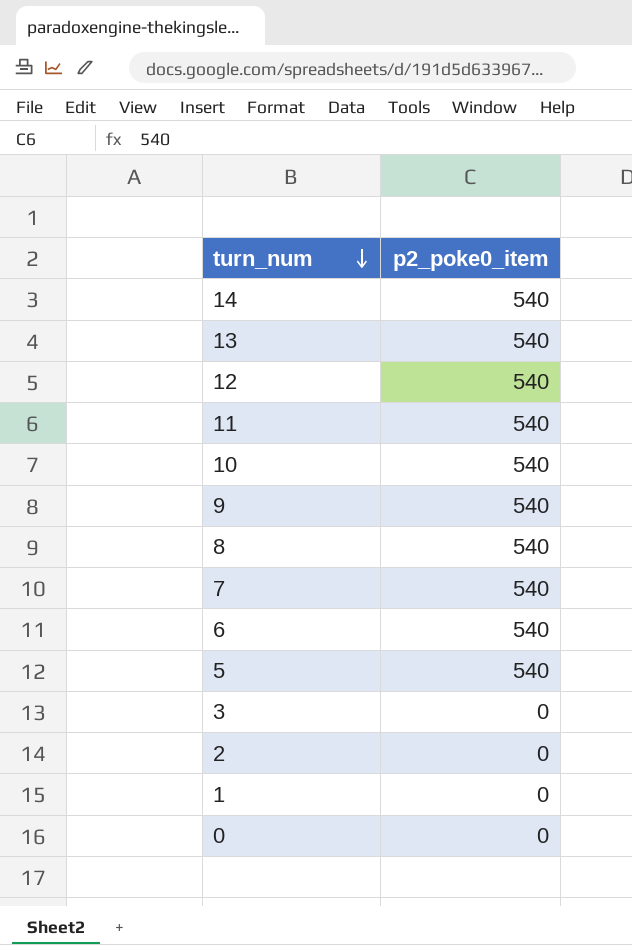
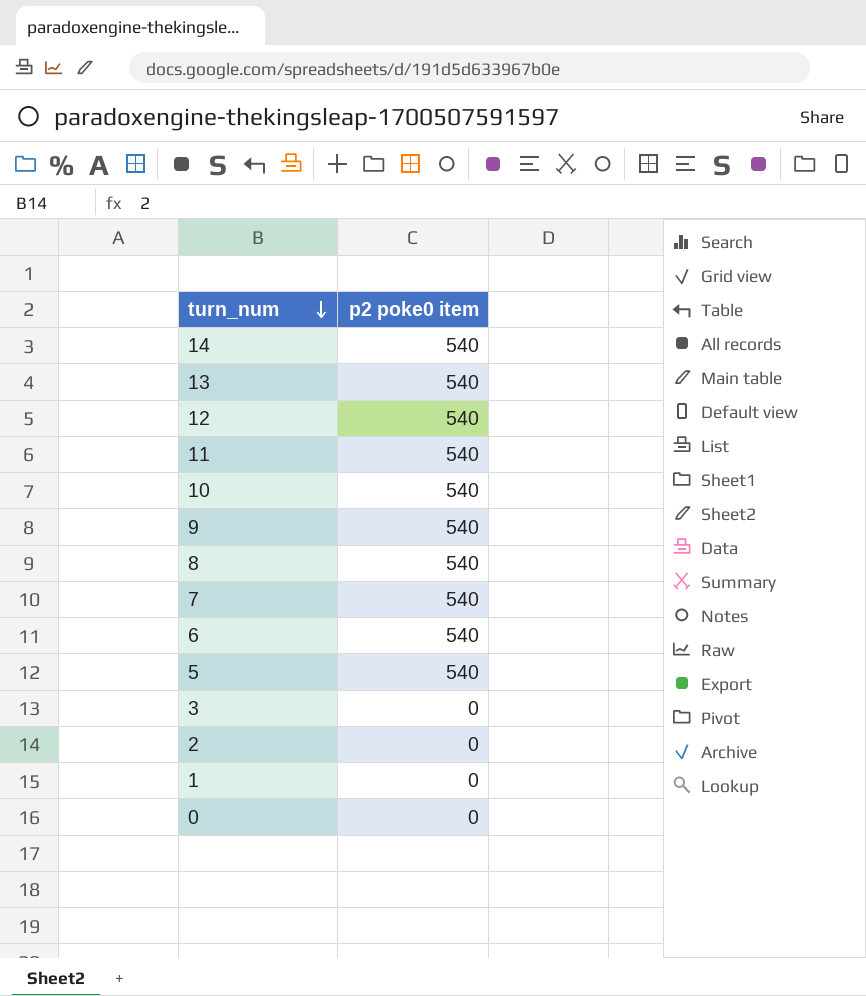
column name: p2_poke0_item -> p2 poke0 item

